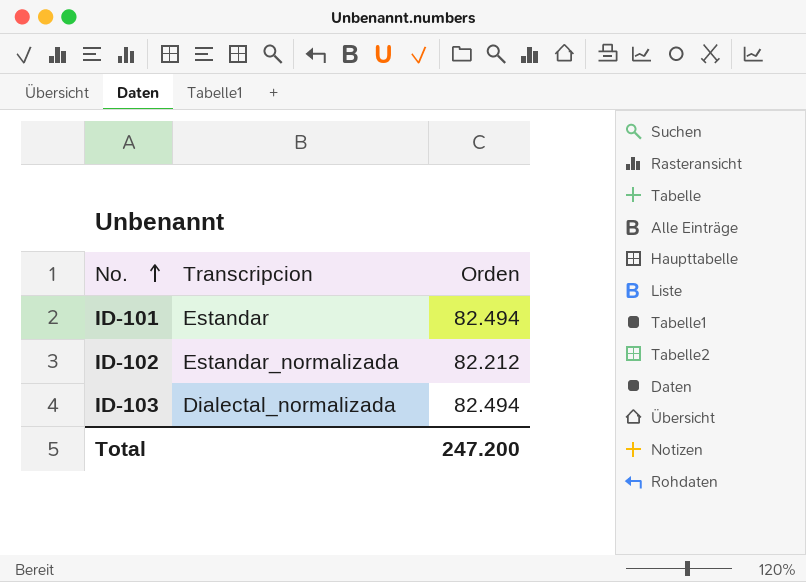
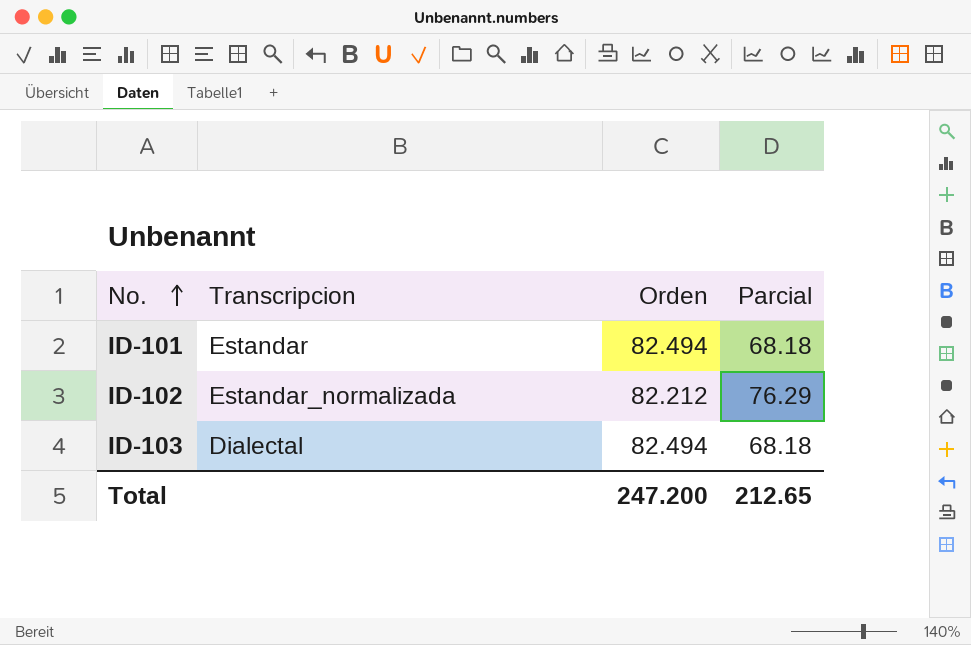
column Parcial | position: none -> 4
ID-103 | Transcripcion: Dialectal_normalizada -> Dialectal

